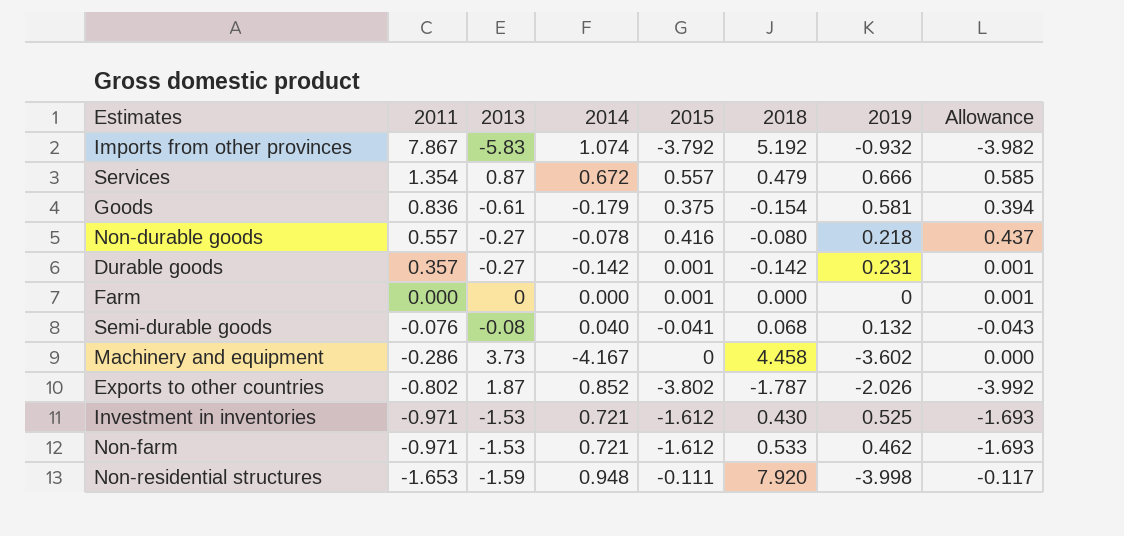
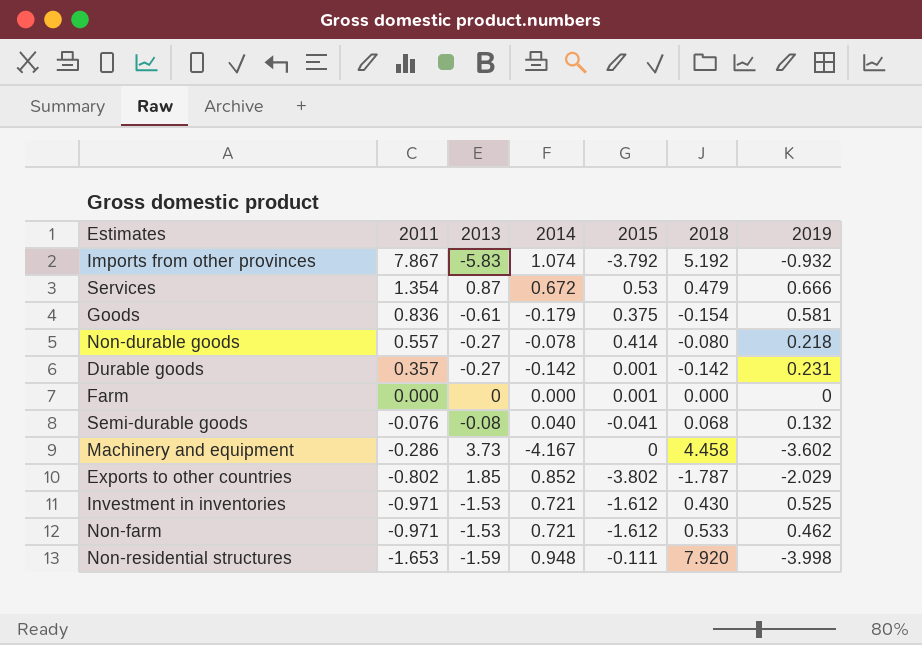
column Allowance | formula: [2015] * 1.05 -> none
Services | 2015: 0.557 -> 0.53
Non-durable goods | 2015: 0.416 -> 0.414
Exports to other countries | 2013: 1.87 -> 1.85
Exports to other countries | 2019: -2.026 -> -2.029

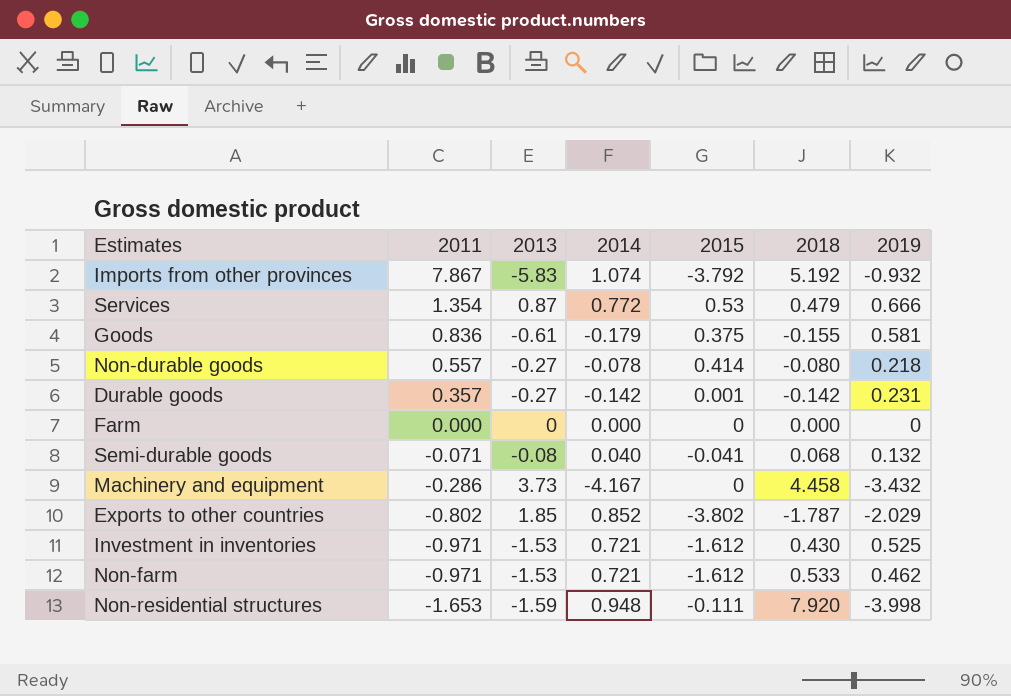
Services | 2014: 0.672 -> 0.772
Goods | 2018: -0.154 -> -0.155
Farm | 2015: 0.001 -> 0
Semi-durable goods | 2011: -0.076 -> -0.071
Machinery and equipment | 2019: -3.602 -> -3.432

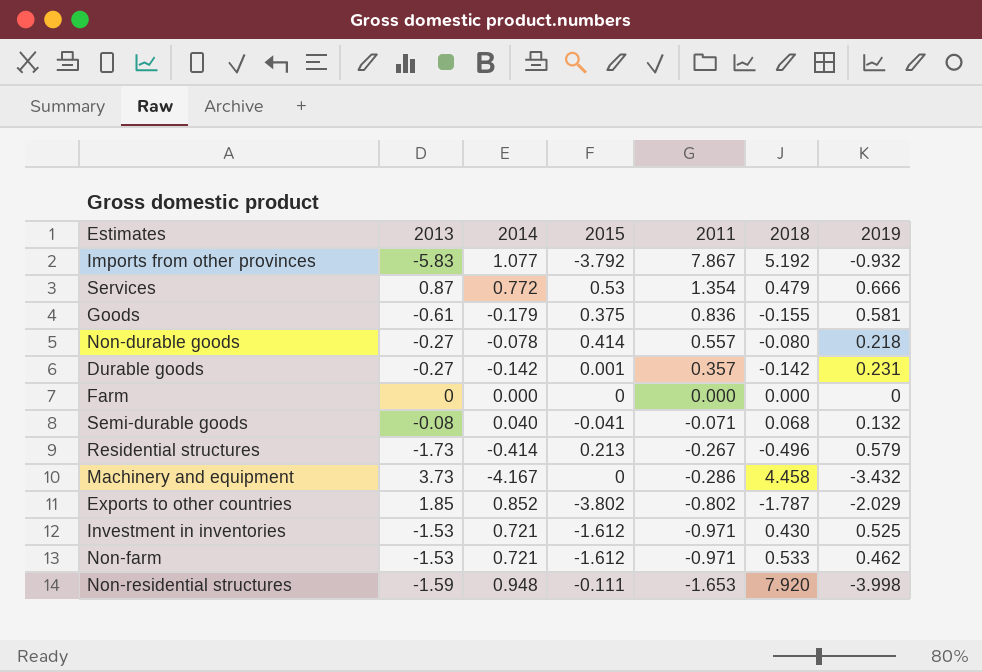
column 2011 | position: 2 -> 5
Imports from other provinces | 2014: 1.074 -> 1.077
row Residential structures: none -> -1.73 | -0.414 | 0.213 | -0.267 | -0.496 | 0.579

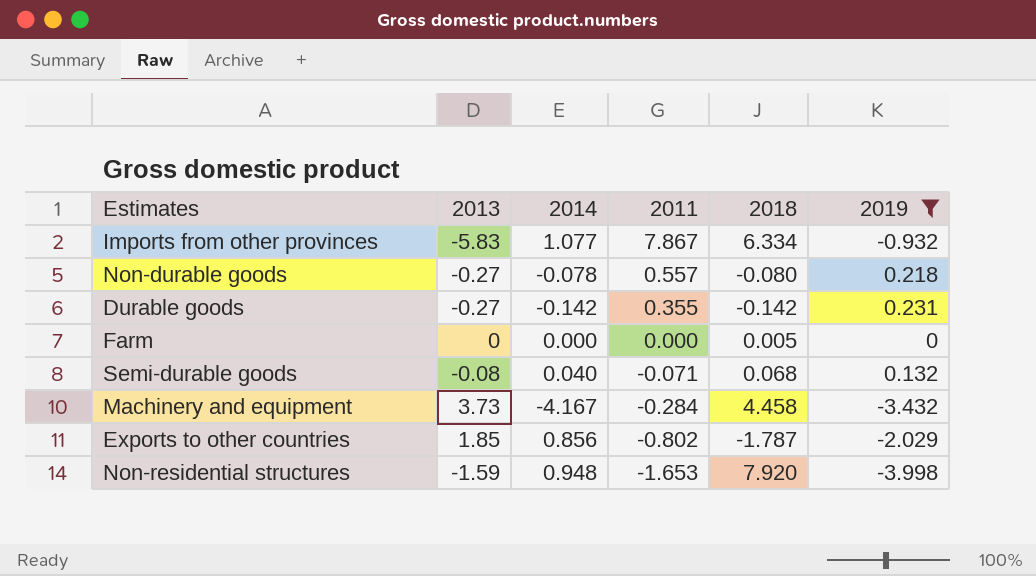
filter: none -> 2019 <= 0.231
column 2015 | position: 4 -> none
Imports from other provinces | 2018: 5.192 -> 6.334
Durable goods | 2011: 0.357 -> 0.355
Farm | 2018: 0.000 -> 0.005
Machinery and equipment | 2011: -0.286 -> -0.284
Exports to other countries | 2014: 0.852 -> 0.856

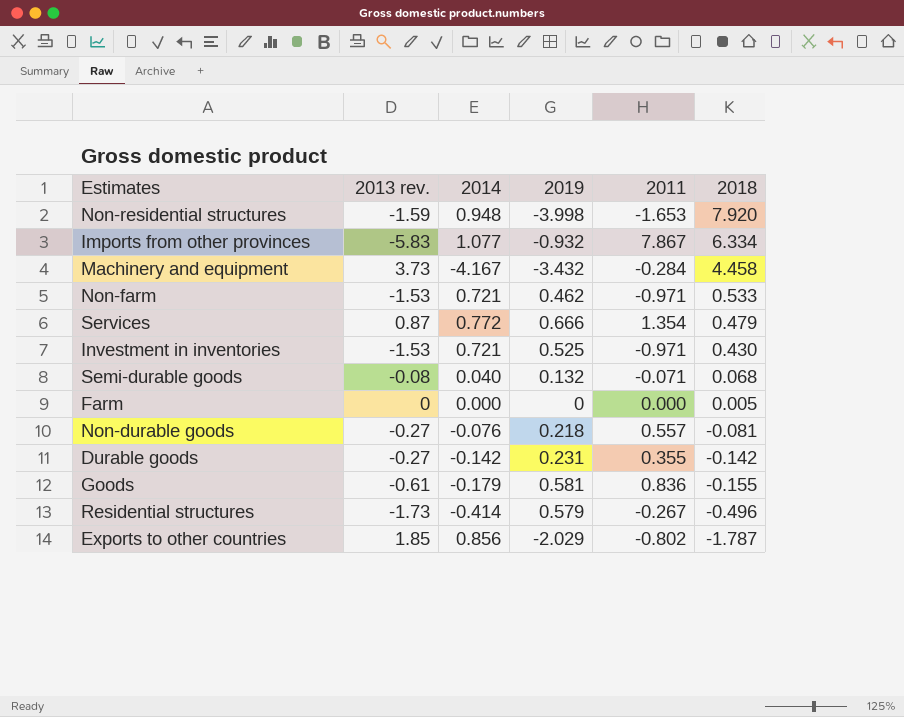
filter: 2019 <= 0.231 -> none
row order: 2011 descending -> 2018 descending
column name: 2013 -> 2013 rev.
column 2019 | position: 6 -> 4
Non-durable goods | 2014: -0.078 -> -0.076
Non-durable goods | 2018: -0.080 -> -0.081

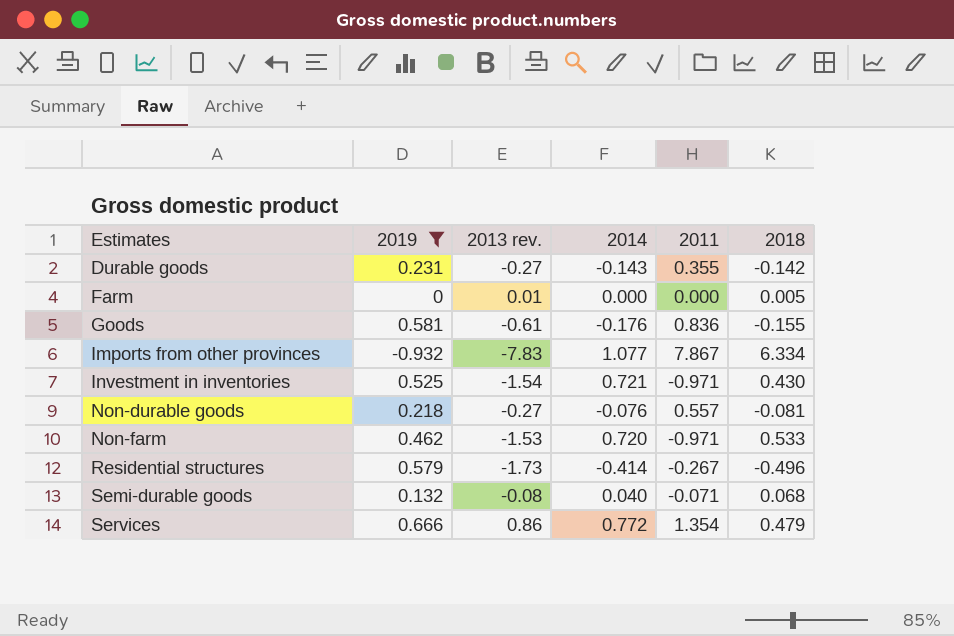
filter: none -> 2019 >= -0.932
row order: 2018 descending -> Estimates ascending
column 2019 | position: 4 -> 2
Durable goods | 2014: -0.142 -> -0.143
Farm | 2013 rev.: 0 -> 0.01
Goods | 2014: -0.179 -> -0.176
Imports from other provinces | 2013 rev.: -5.83 -> -7.83
Investment in inventories | 2013 rev.: -1.53 -> -1.54
Non-farm | 2014: 0.721 -> 0.720
Services | 2013 rev.: 0.87 -> 0.86

